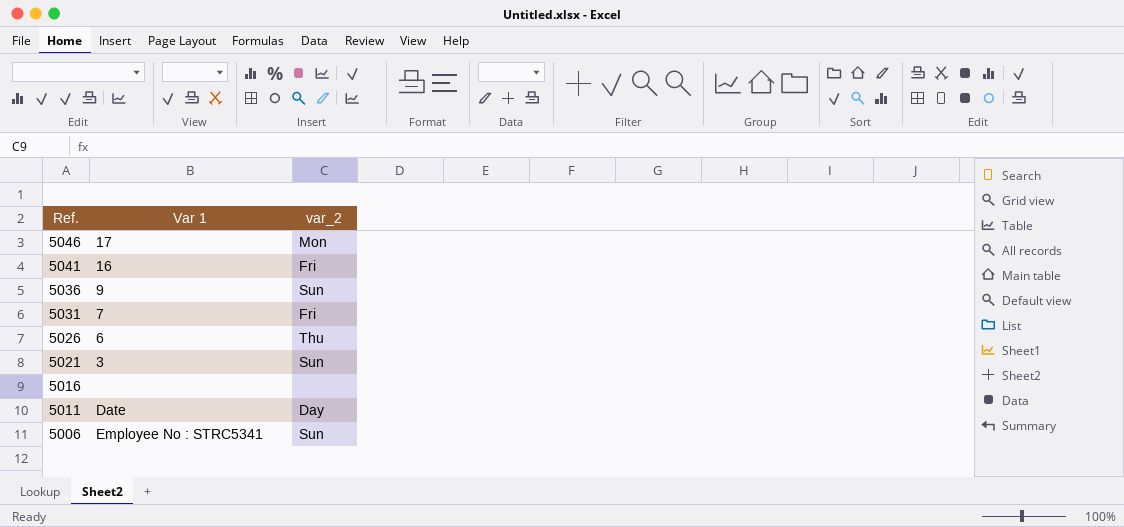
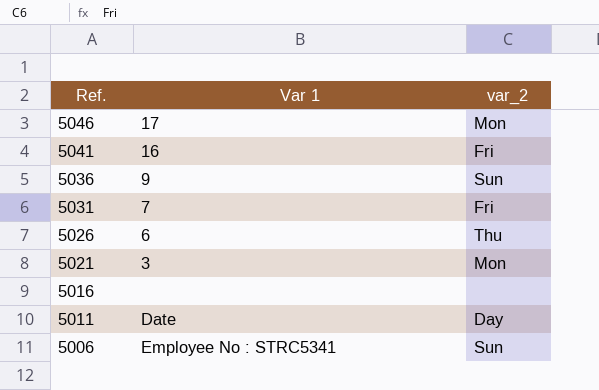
5021 | var_2: Sun -> Mon

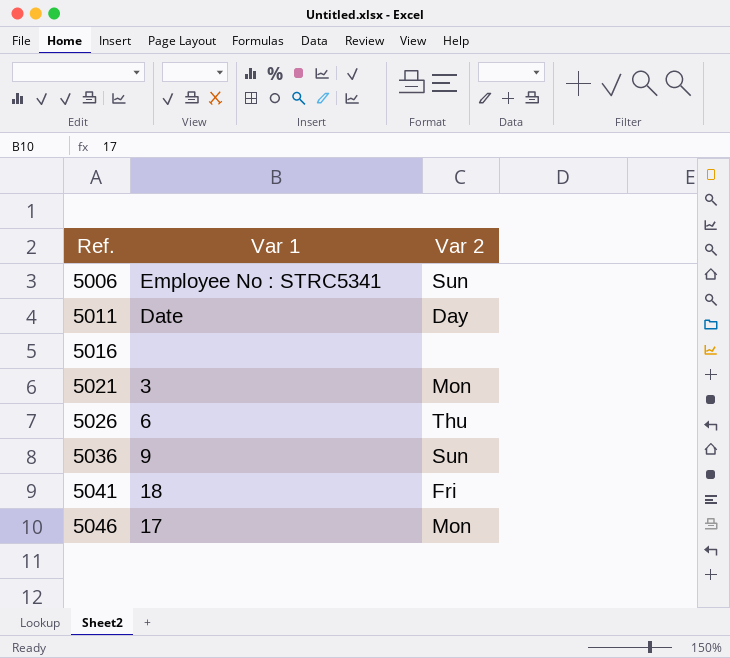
row order: Ref. descending -> Ref. ascending
column name: var_2 -> Var 2
row 5031: 7 | Fri -> none
5041 | Var 1: 16 -> 18

